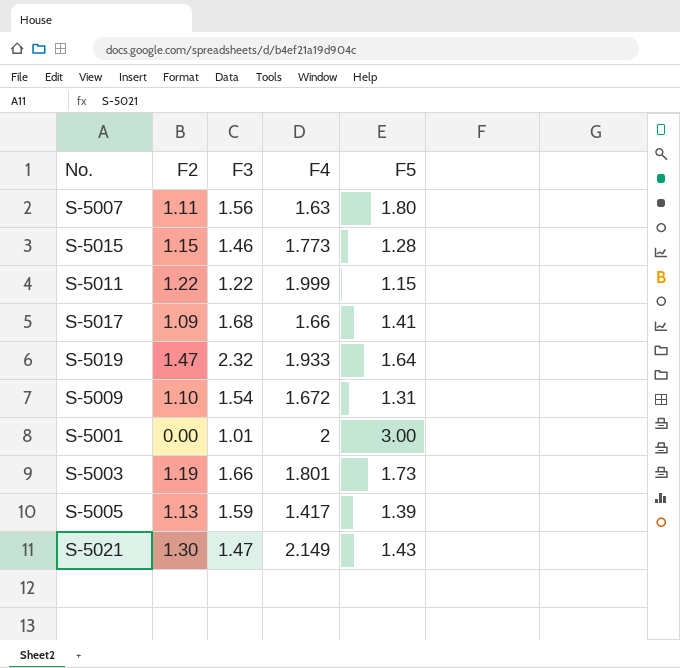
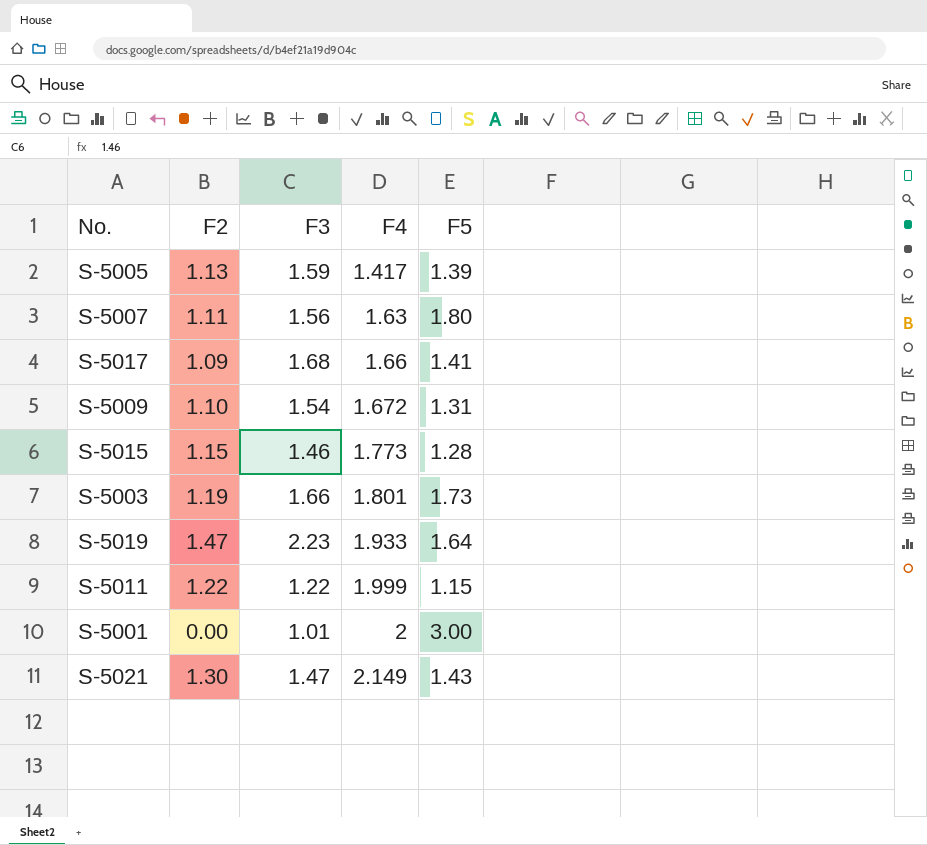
row order: none -> F4 ascending
S-5019 | F3: 2.32 -> 2.23

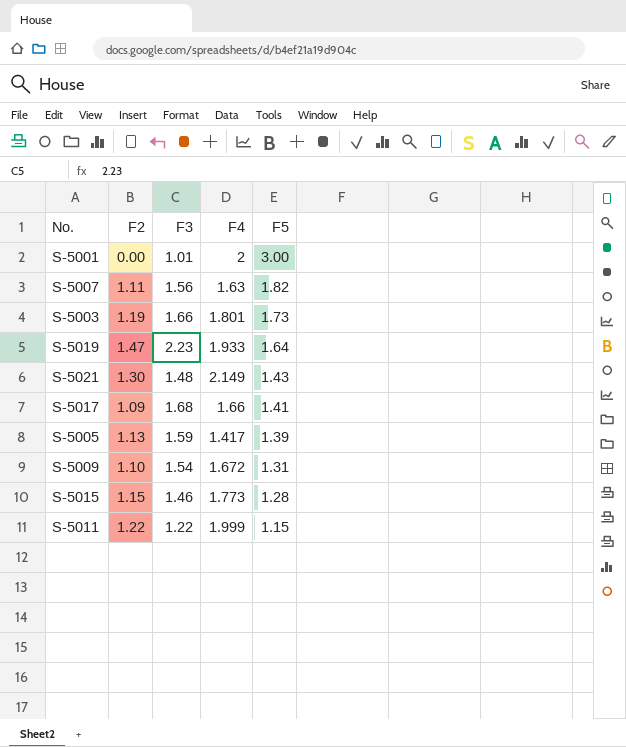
row order: F4 ascending -> F5 descending
S-5007 | F5: 1.80 -> 1.82
S-5021 | F3: 1.47 -> 1.48

